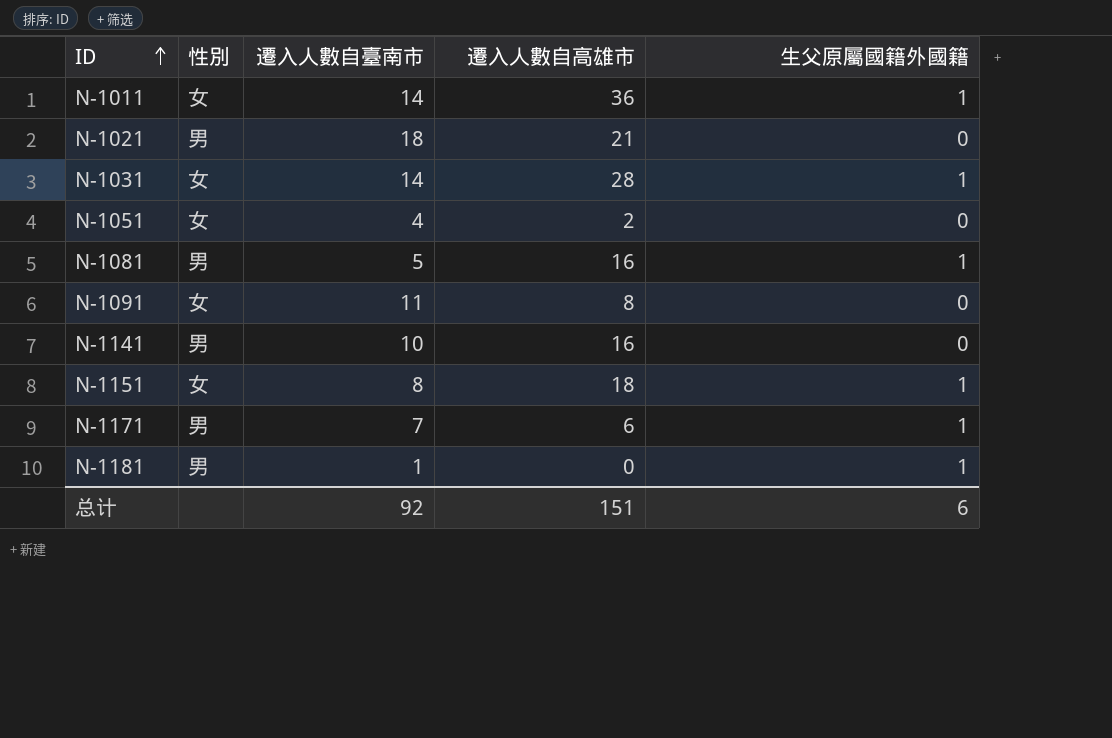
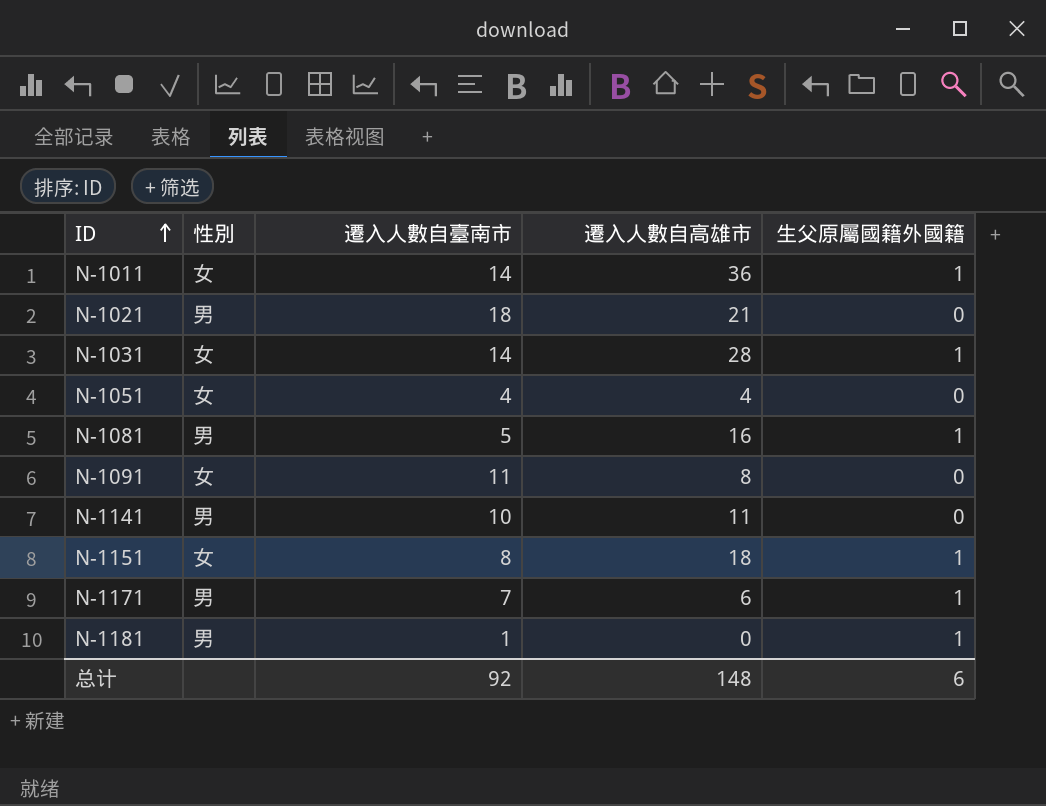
N-1051 | 遷入人數自高雄市: 2 -> 4
N-1141 | 遷入人數自高雄市: 16 -> 11
总计 | 遷入人數自高雄市: 151 -> 148

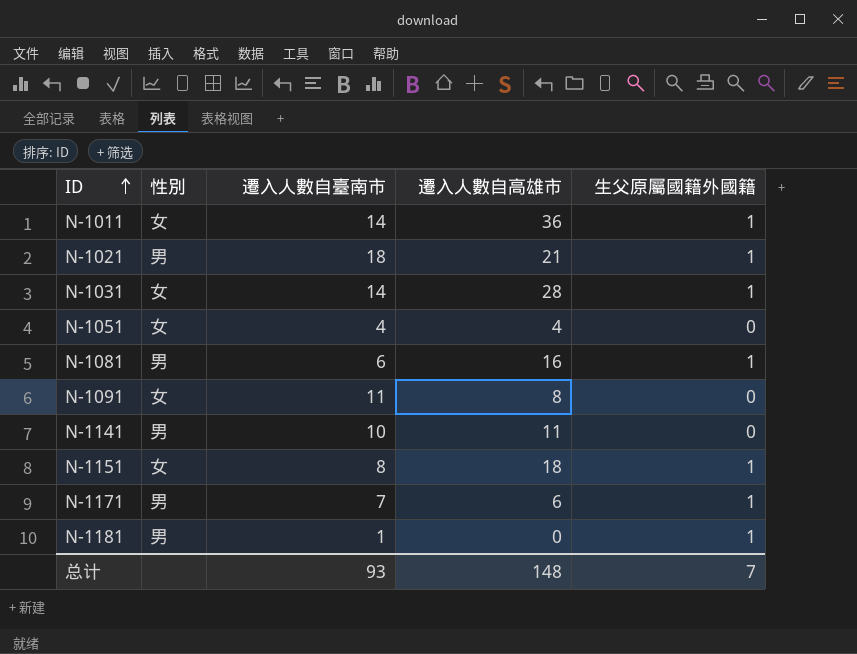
N-1021 | 生父原屬國籍外國籍: 0 -> 1
N-1081 | 遷入人數自臺南市: 5 -> 6
总计 | 遷入人數自臺南市: 92 -> 93
总计 | 生父原屬國籍外國籍: 6 -> 7

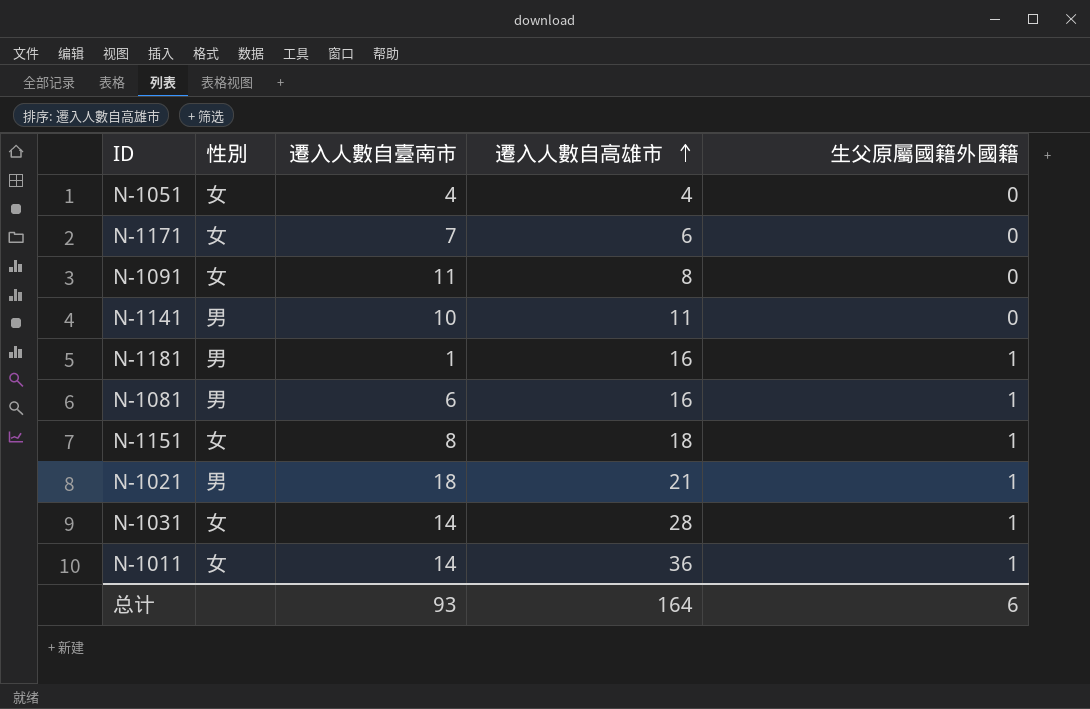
row order: ID ascending -> 遷入人數自高雄市 ascending
N-1171 | 性別: 男 -> 女
N-1171 | 生父原屬國籍外國籍: 1 -> 0
N-1181 | 遷入人數自高雄市: 0 -> 16
总计 | 遷入人數自高雄市: 148 -> 164
总计 | 生父原屬國籍外國籍: 7 -> 6

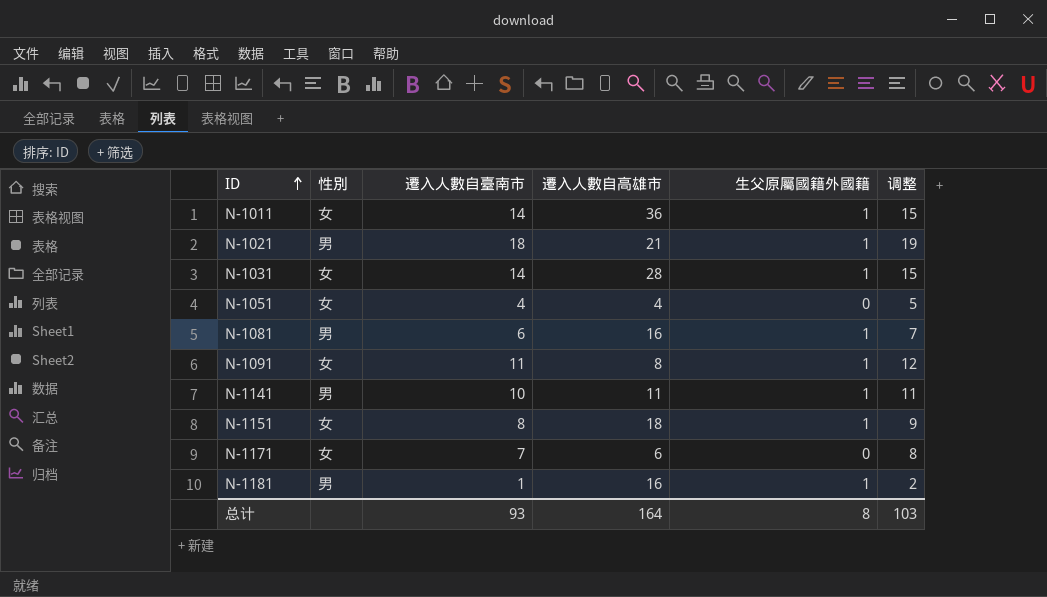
row order: 遷入人數自高雄市 ascending -> ID ascending
column 调整 | formula: none -> [遷入人數自臺南市] + 1
N-1091 | 生父原屬國籍外國籍: 0 -> 1
N-1141 | 生父原屬國籍外國籍: 0 -> 1
总计 | 生父原屬國籍外國籍: 6 -> 8

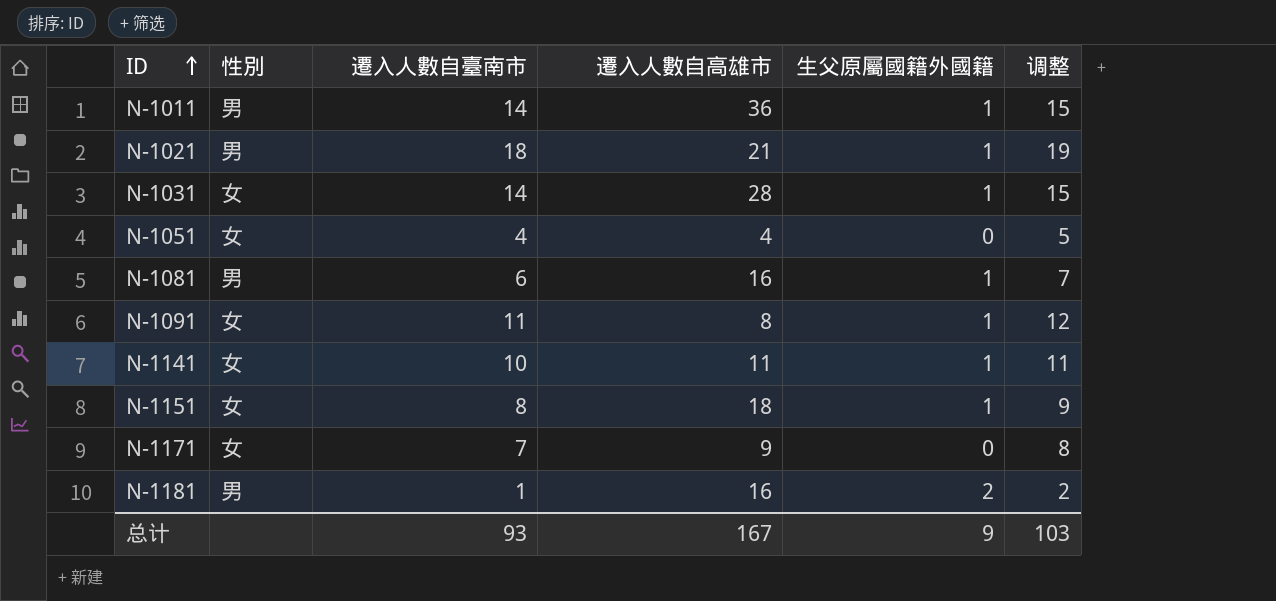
N-1011 | 性別: 女 -> 男
N-1141 | 性別: 男 -> 女
N-1171 | 遷入人數自高雄市: 6 -> 9
N-1181 | 生父原屬國籍外國籍: 1 -> 2
总计 | 遷入人數自高雄市: 164 -> 167
总计 | 生父原屬國籍外國籍: 8 -> 9

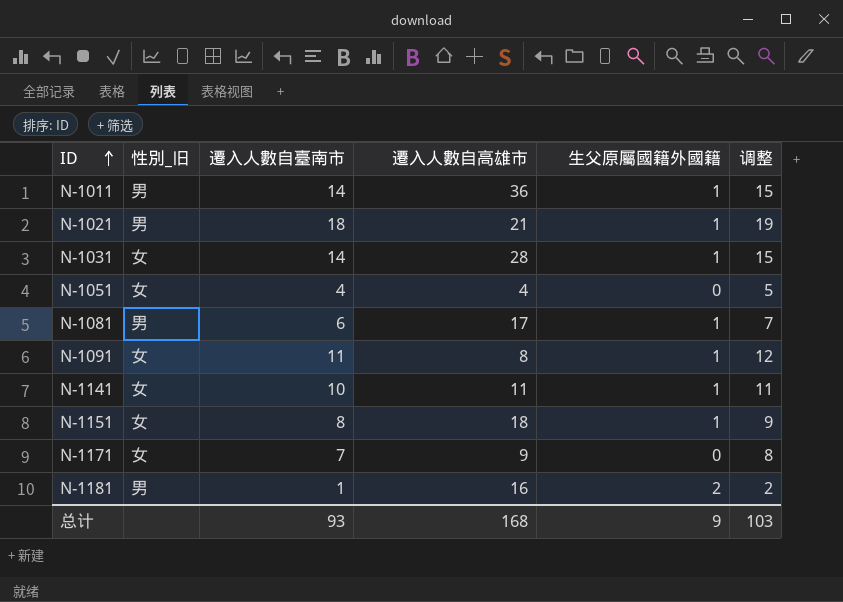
column name: 性別 -> 性別_旧
N-1081 | 遷入人數自高雄市: 16 -> 17
总计 | 遷入人數自高雄市: 167 -> 168

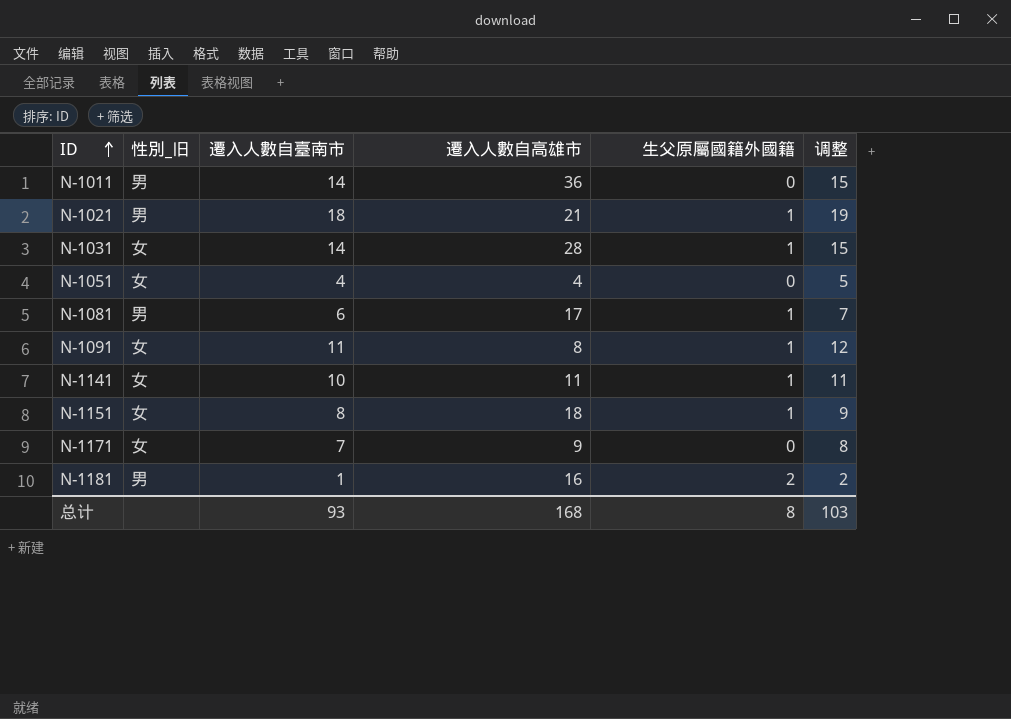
N-1011 | 生父原屬國籍外國籍: 1 -> 0
总计 | 生父原屬國籍外國籍: 9 -> 8

